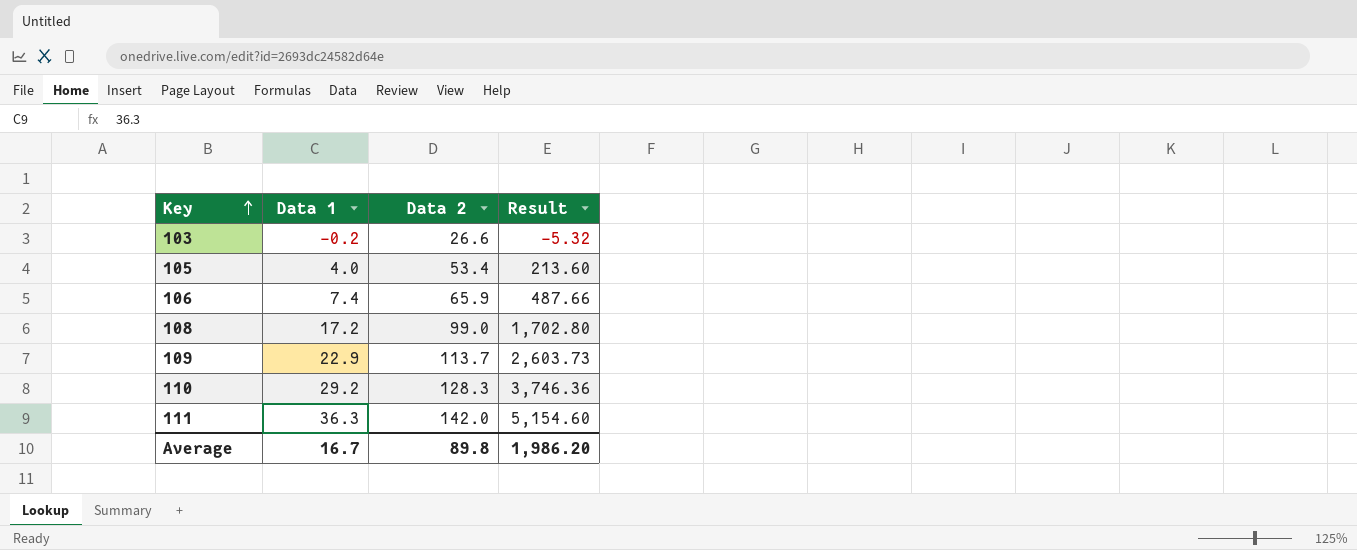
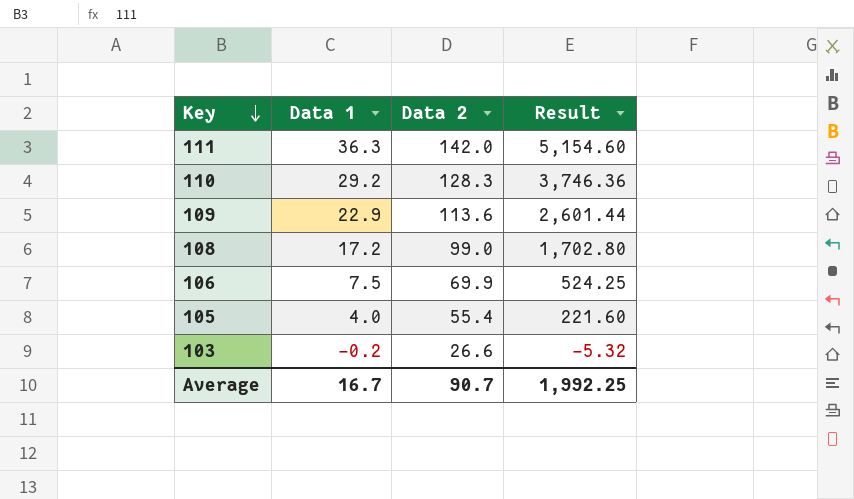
row order: Key ascending -> Key descending
109 | Data 2: 113.7 -> 113.6
109 | Result: 2,603.73 -> 2,601.44
106 | Data 1: 7.4 -> 7.5
106 | Data 2: 65.9 -> 69.9
106 | Result: 487.66 -> 524.25
105 | Data 2: 53.4 -> 55.4
105 | Result: 213.60 -> 221.60
Average | Data 2: 89.8 -> 90.7
Average | Result: 1,986.20 -> 1,992.25

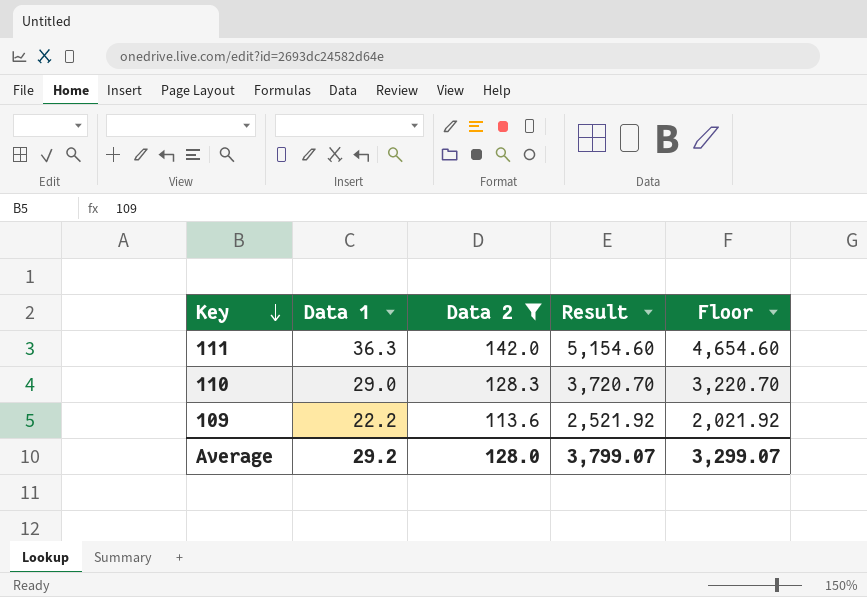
filter: none -> Data 2 >= 113.6
column Floor | formula: none -> [Result] - 500
110 | Data 1: 29.2 -> 29.0
110 | Result: 3,746.36 -> 3,720.70
109 | Data 1: 22.9 -> 22.2
109 | Result: 2,601.44 -> 2,521.92
Average | Data 1: 16.7 -> 29.2
Average | Data 2: 90.7 -> 128.0
Average | Result: 1,992.25 -> 3,799.07

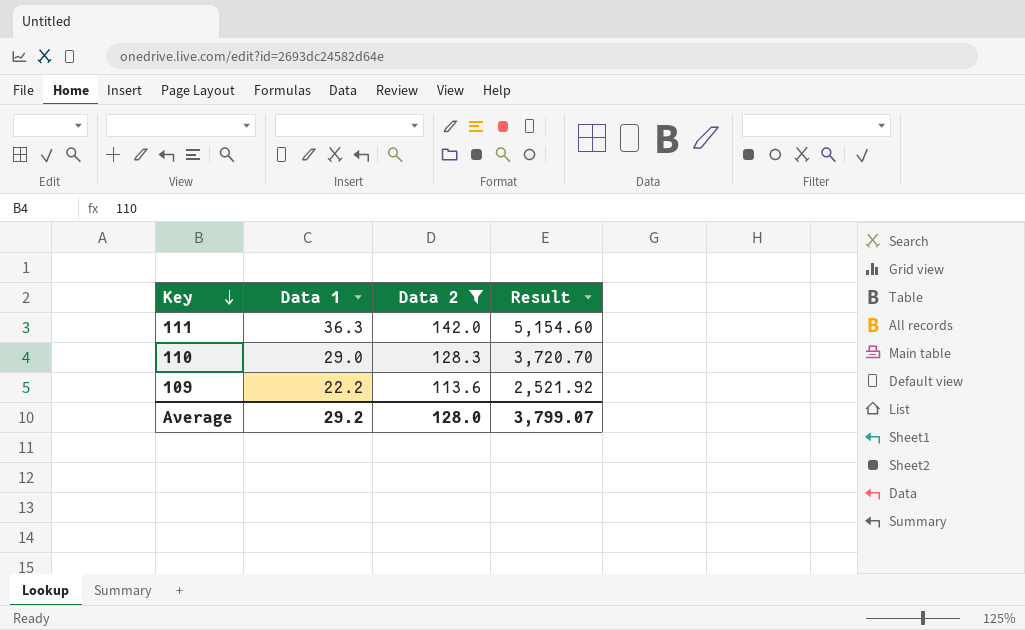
column Floor | formula: [Result] - 500 -> none

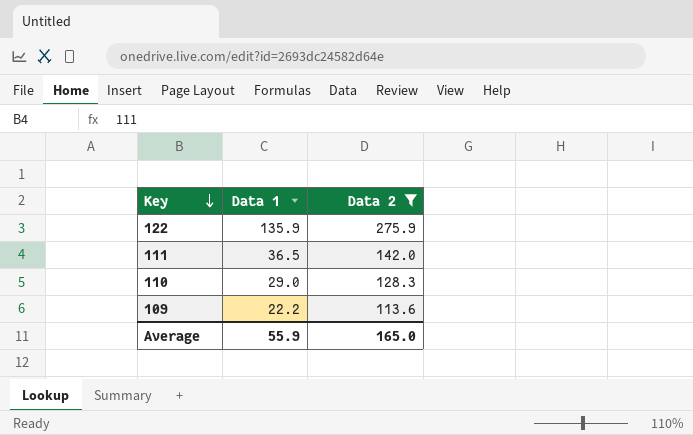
column Result | formula: [Data 1] * [Data 2] -> none
row 122: none -> 135.9 | 275.9
111 | Data 1: 36.3 -> 36.5
Average | Data 1: 29.2 -> 55.9
Average | Data 2: 128.0 -> 165.0

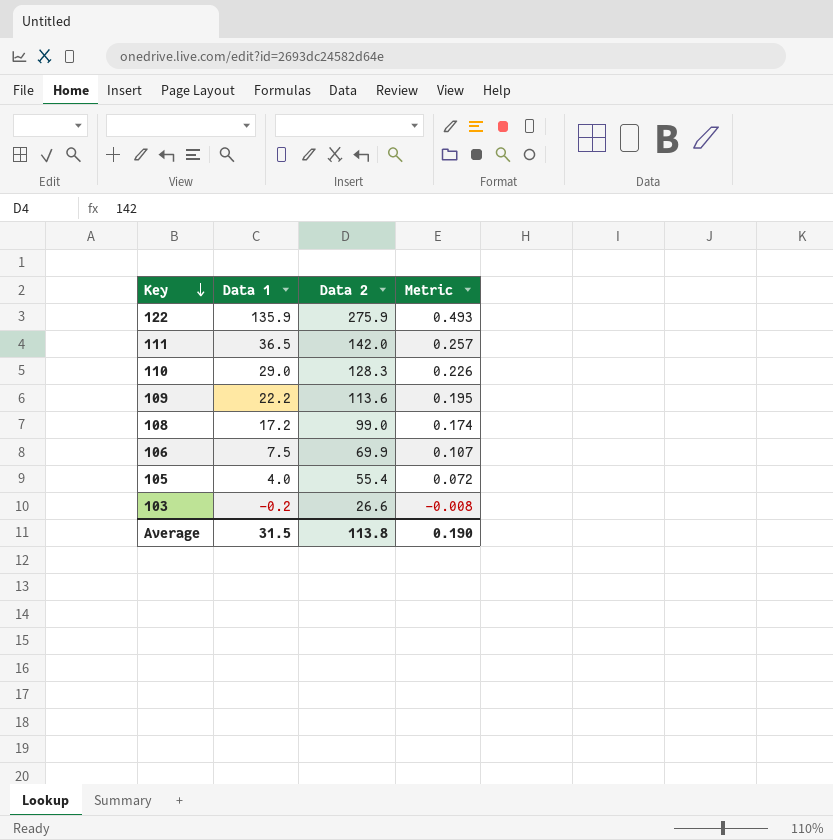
filter: Data 2 >= 113.6 -> none
column Metric | formula: none -> [Data 1] / [Data 2]
Average | Data 1: 55.9 -> 31.5
Average | Data 2: 165.0 -> 113.8

